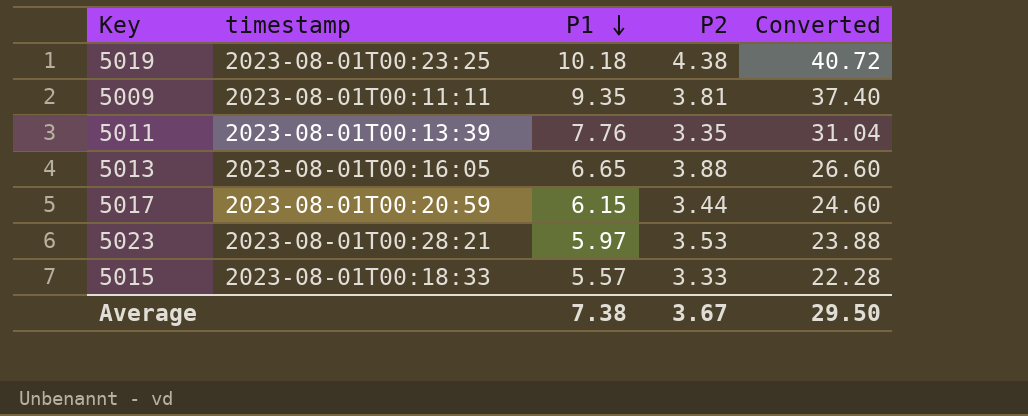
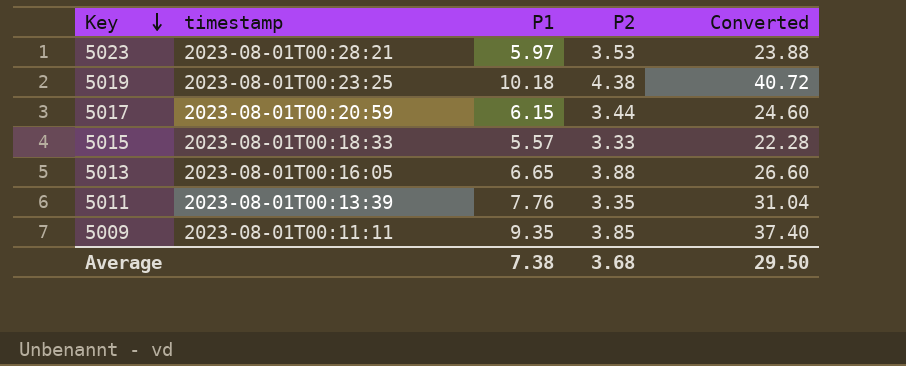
row order: P1 descending -> Key descending
5009 | P2: 3.81 -> 3.85
Average | P2: 3.67 -> 3.68

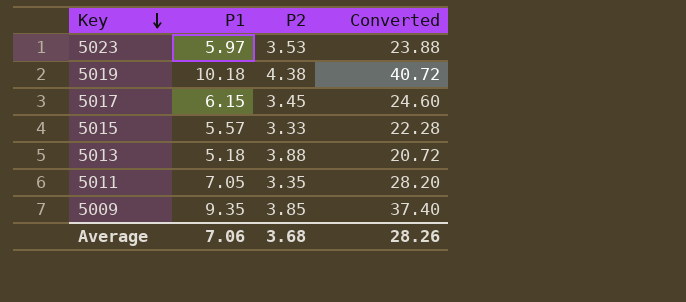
column timestamp | position: 2 -> none
5017 | P2: 3.44 -> 3.45
5013 | P1: 6.65 -> 5.18
5013 | Converted: 26.60 -> 20.72
5011 | P1: 7.76 -> 7.05
5011 | Converted: 31.04 -> 28.20
Average | P1: 7.38 -> 7.06
Average | Converted: 29.50 -> 28.26

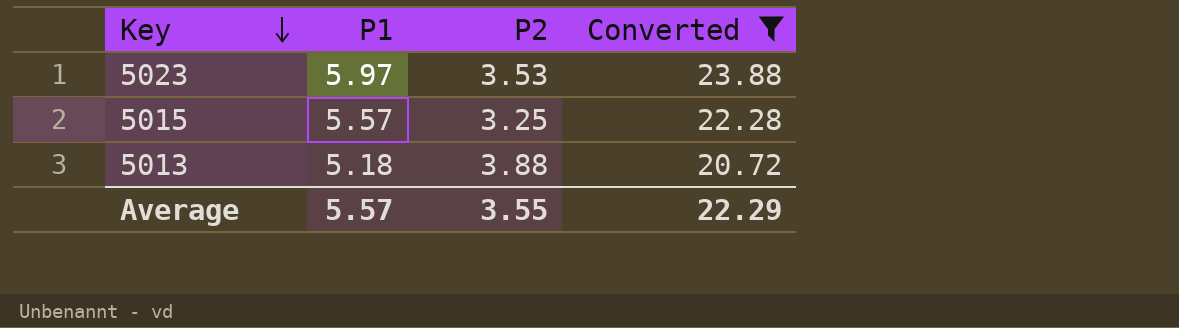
filter: none -> Converted <= 23.88
5015 | P2: 3.33 -> 3.25
Average | P1: 7.06 -> 5.57
Average | P2: 3.68 -> 3.55
Average | Converted: 28.26 -> 22.29

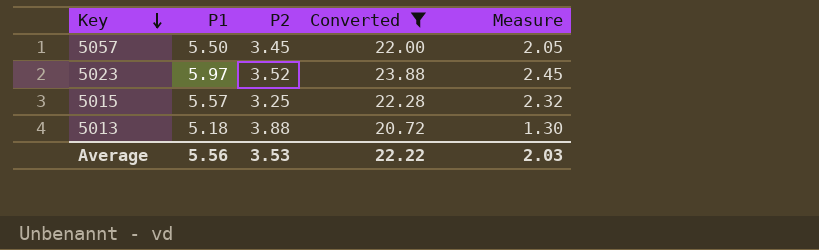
column Measure | formula: none -> [P1] - [P2]
row 5057: none -> 5.50 | 3.45 | 22.00 | 2.05
5023 | P2: 3.53 -> 3.52
Average | P1: 5.57 -> 5.56
Average | P2: 3.55 -> 3.53
Average | Converted: 22.29 -> 22.22

